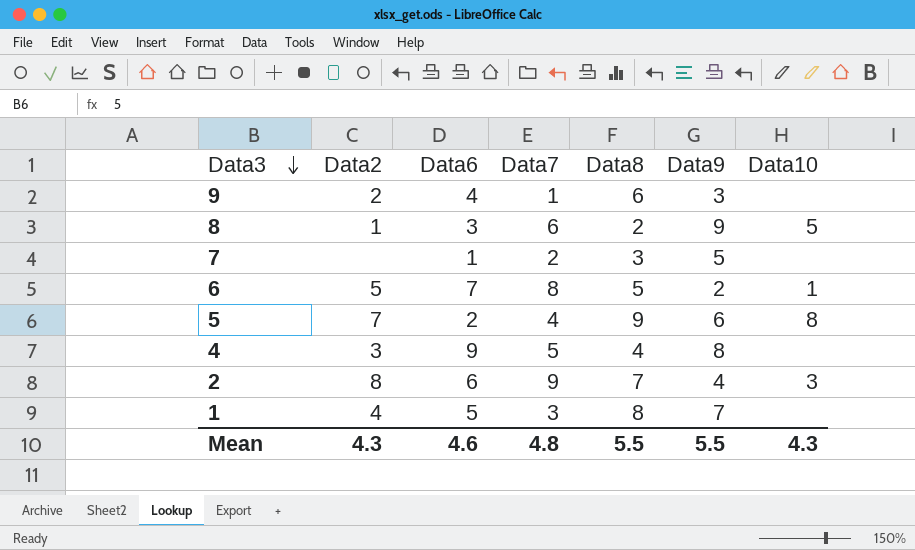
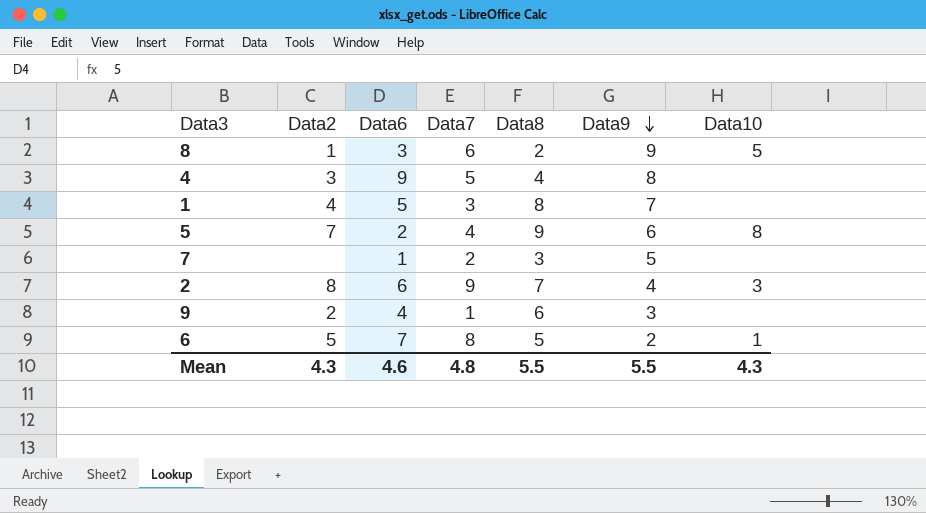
row order: Data3 descending -> Data9 descending

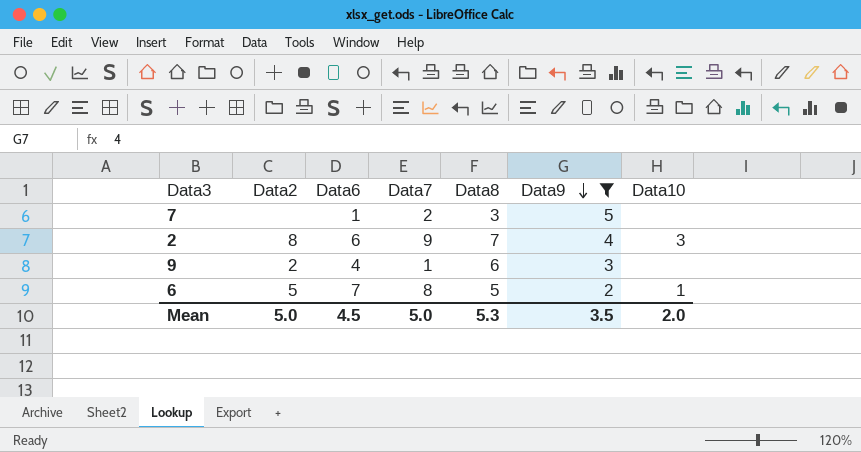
filter: none -> Data9 <= 5
Mean | Data2: 4.3 -> 5.0
Mean | Data6: 4.6 -> 4.5
Mean | Data7: 4.8 -> 5.0
Mean | Data8: 5.5 -> 5.3
Mean | Data9: 5.5 -> 3.5
Mean | Data10: 4.3 -> 2.0

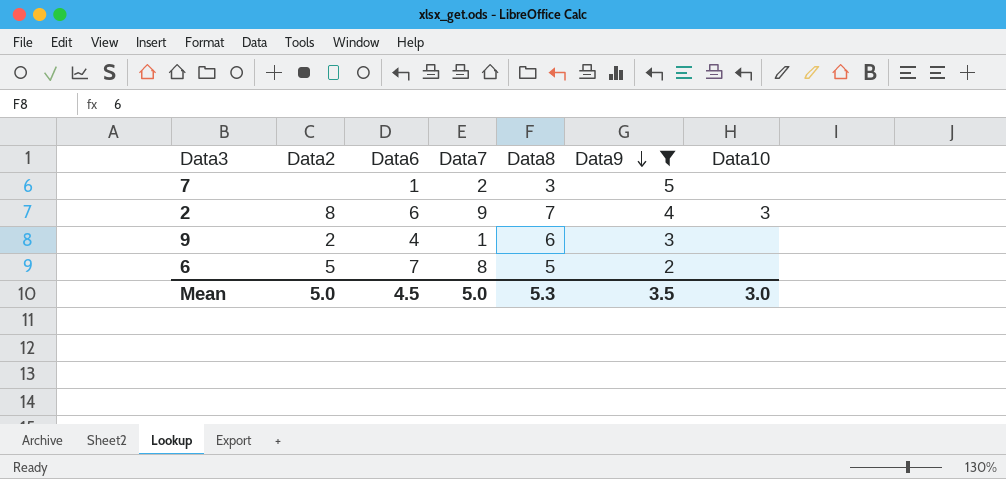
6 | Data10: 1 -> none
Mean | Data10: 2.0 -> 3.0

